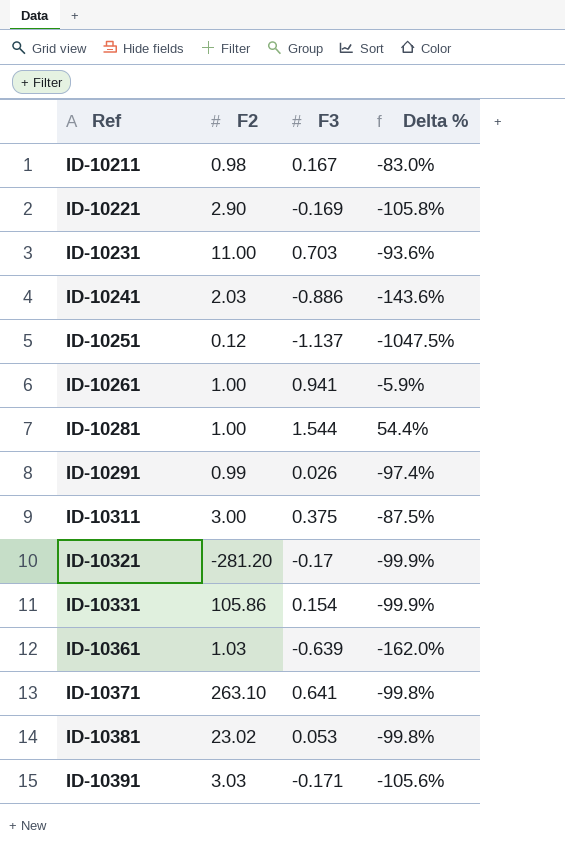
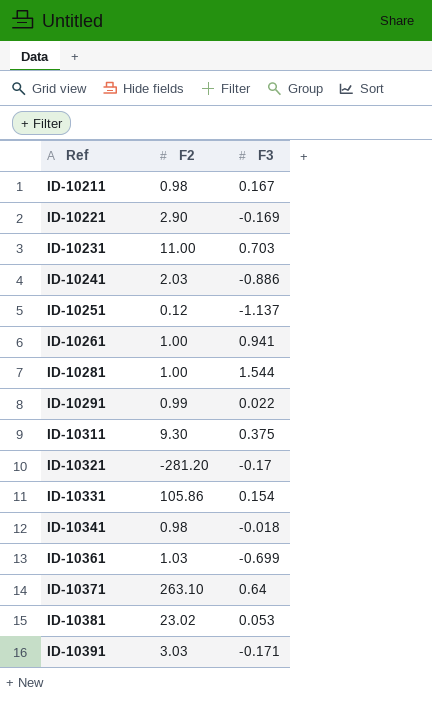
column Delta % | formula: ([F3] - [F2]) / [F2] -> none
ID-10291 | F3: 0.026 -> 0.022
ID-10311 | F2: 3.00 -> 9.30
row ID-10341: none -> 0.98 | -0.018
ID-10361 | F3: -0.639 -> -0.699
ID-10371 | F3: 0.641 -> 0.64

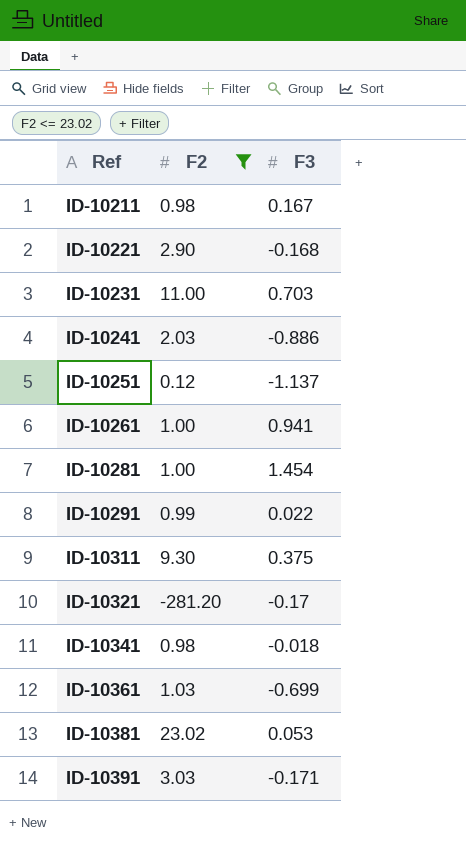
filter: none -> F2 <= 23.02
ID-10221 | F3: -0.169 -> -0.168
ID-10281 | F3: 1.544 -> 1.454

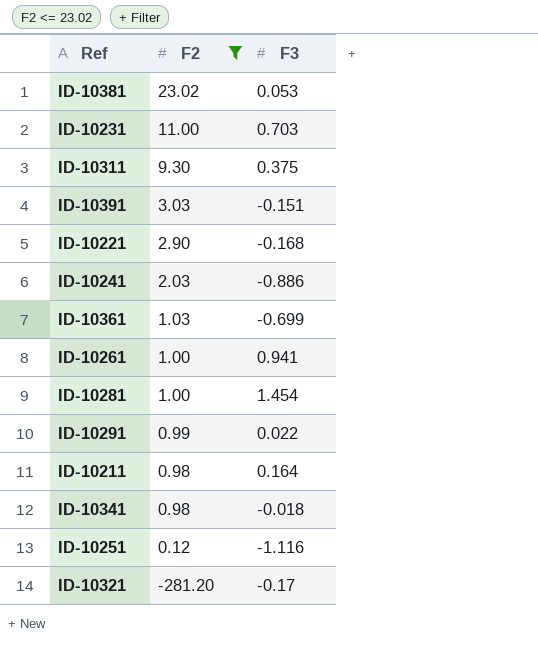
row order: Ref ascending -> F2 descending
ID-10391 | F3: -0.171 -> -0.151
ID-10211 | F3: 0.167 -> 0.164
ID-10251 | F3: -1.137 -> -1.116

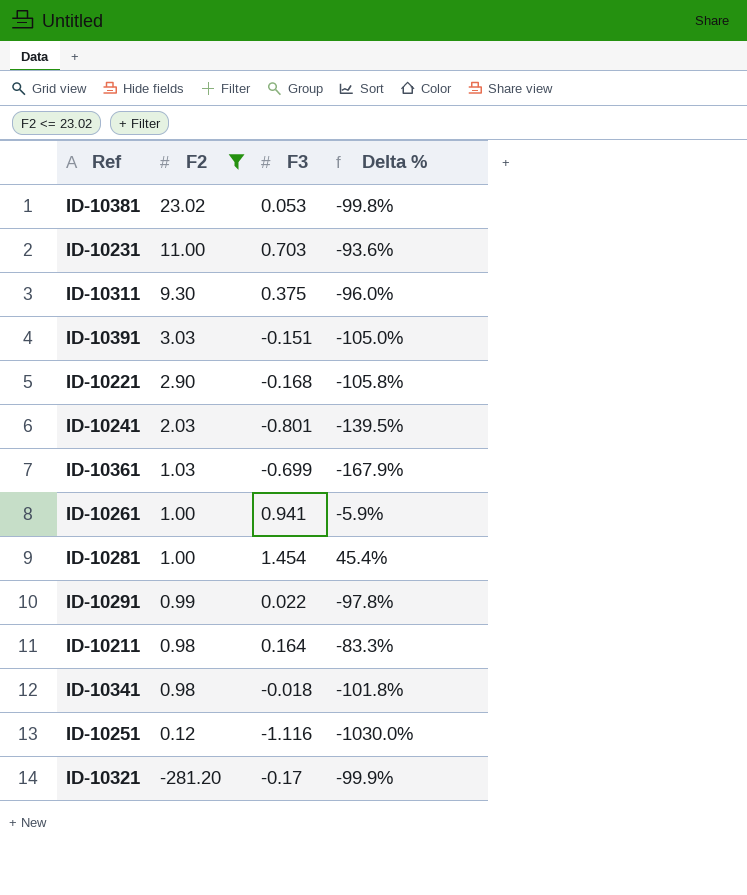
column Delta % | formula: none -> ([F3] - [F2]) / [F2]
ID-10241 | F3: -0.886 -> -0.801

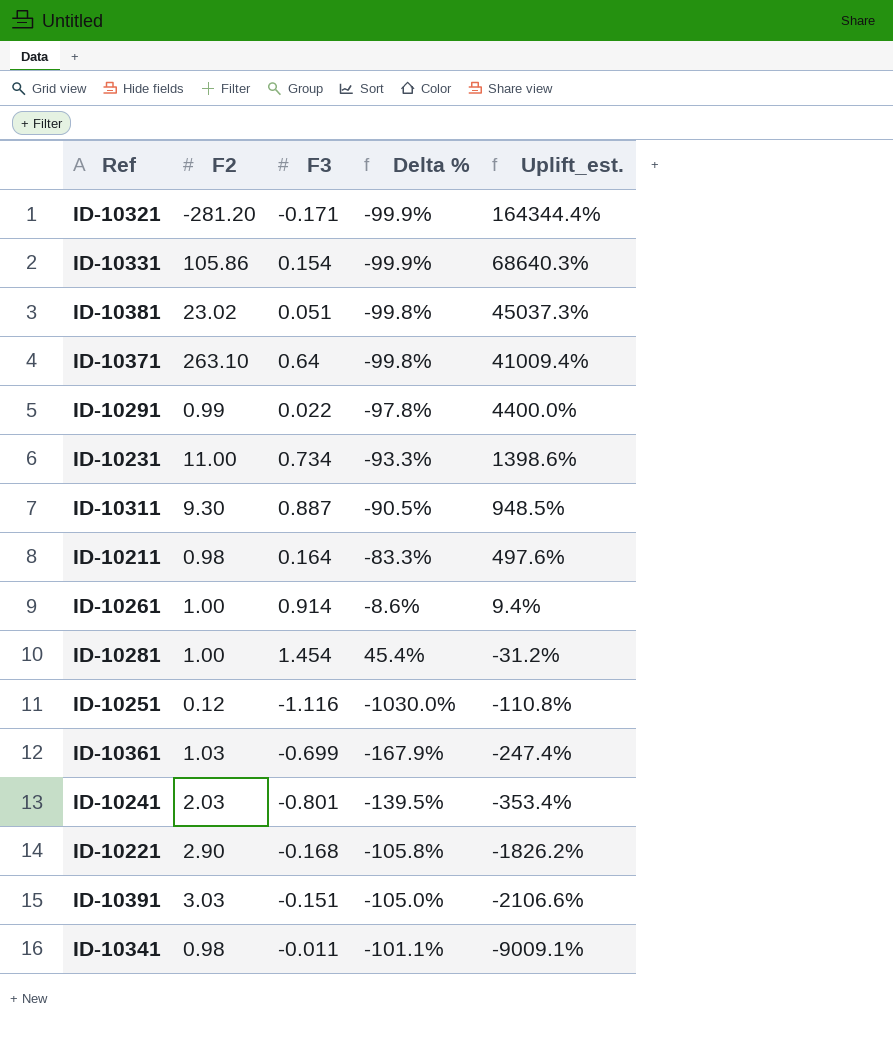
filter: F2 <= 23.02 -> none
row order: F2 descending -> Uplift_est. descending
column Uplift_est. | formula: none -> ([F2] - [F3]) / [F3]
ID-10321 | F3: -0.17 -> -0.171
ID-10381 | F3: 0.053 -> 0.051
ID-10231 | F3: 0.703 -> 0.734
ID-10231 | Delta %: -93.6% -> -93.3%
ID-10311 | F3: 0.375 -> 0.887
ID-10311 | Delta %: -96.0% -> -90.5%
ID-10261 | F3: 0.941 -> 0.914
ID-10261 | Delta %: -5.9% -> -8.6%
ID-10341 | F3: -0.018 -> -0.011
ID-10341 | Delta %: -101.8% -> -101.1%

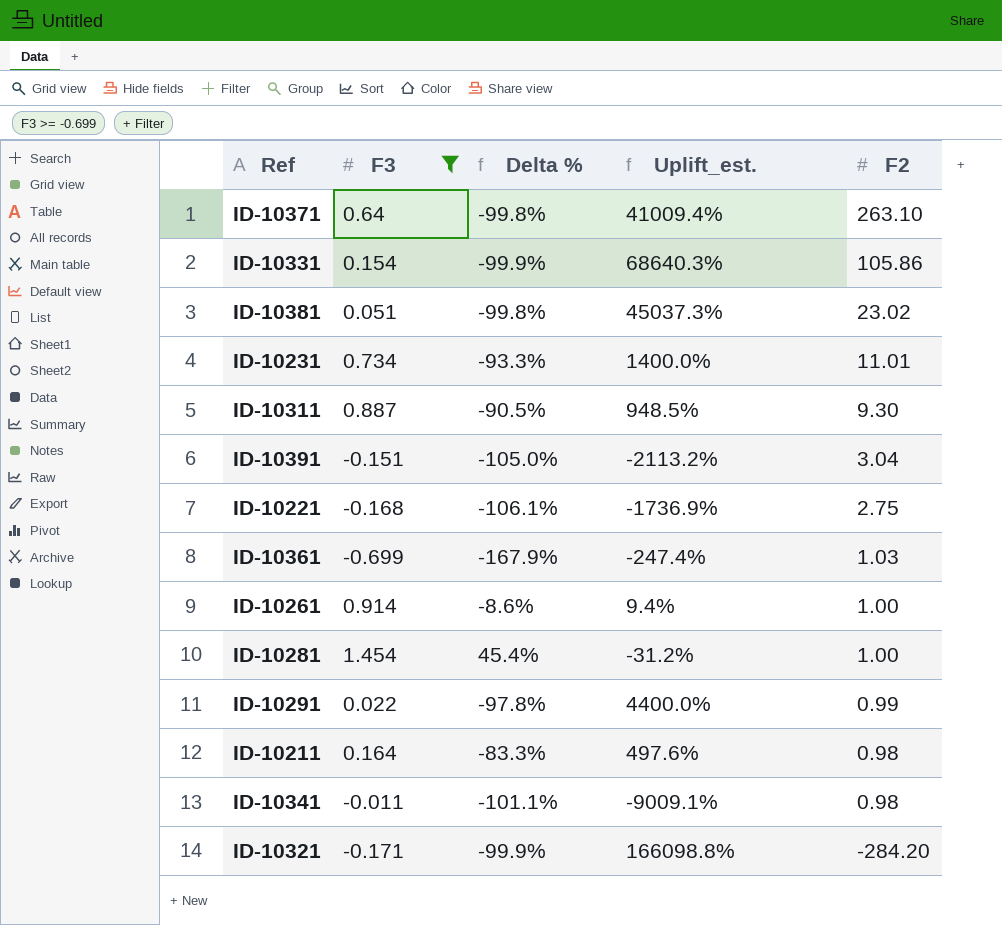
filter: none -> F3 >= -0.699
row order: Uplift_est. descending -> F2 descending
column F2 | position: 2 -> 5
ID-10231 | Uplift_est.: 1398.6% -> 1400.0%
ID-10231 | F2: 11.00 -> 11.01
ID-10391 | Uplift_est.: -2106.6% -> -2113.2%
ID-10391 | F2: 3.03 -> 3.04
ID-10221 | Delta %: -105.8% -> -106.1%
ID-10221 | Uplift_est.: -1826.2% -> -1736.9%
ID-10221 | F2: 2.90 -> 2.75
ID-10321 | Uplift_est.: 164344.4% -> 166098.8%
ID-10321 | F2: -281.20 -> -284.20

